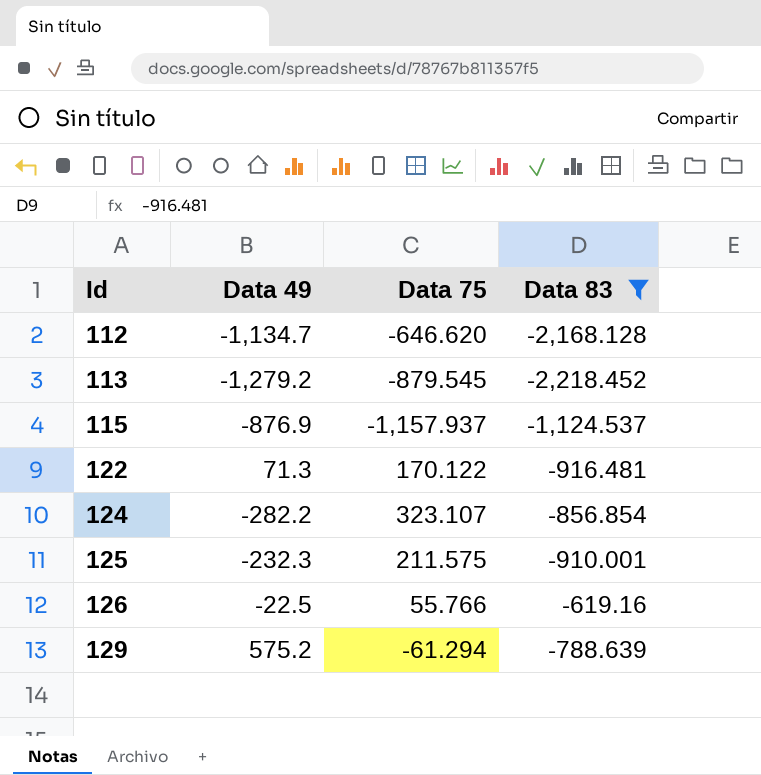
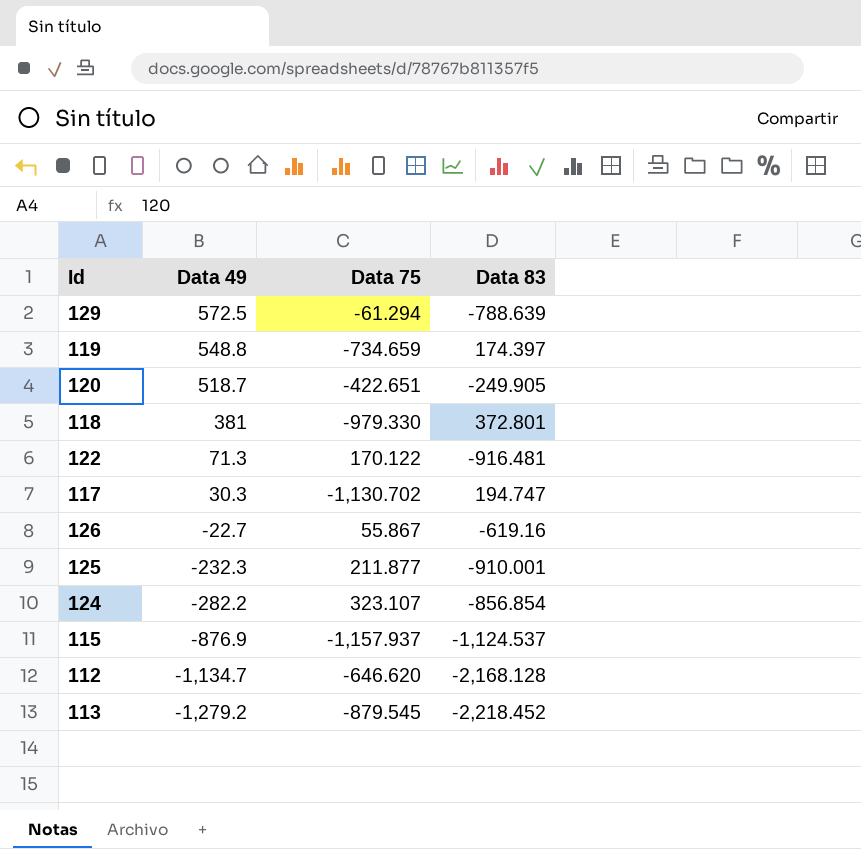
filter: Data 83 <= -619.16 -> none
row order: Id ascending -> Data 49 descending
129 | Data 49: 575.2 -> 572.5
126 | Data 49: -22.5 -> -22.7
126 | Data 75: 55.766 -> 55.867
125 | Data 75: 211.575 -> 211.877

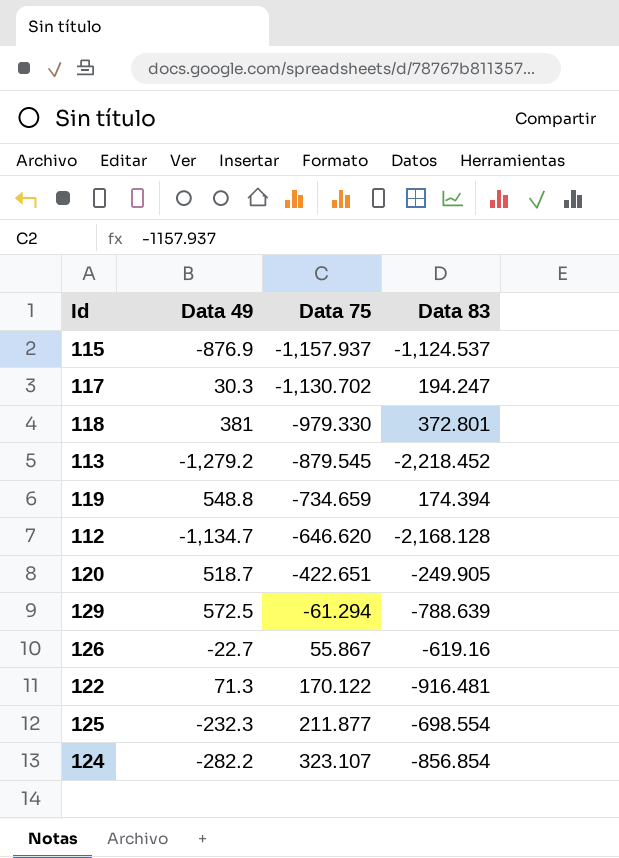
row order: Data 49 descending -> Data 75 ascending
117 | Data 83: 194.747 -> 194.247
119 | Data 83: 174.397 -> 174.394
125 | Data 83: -910.001 -> -698.554

